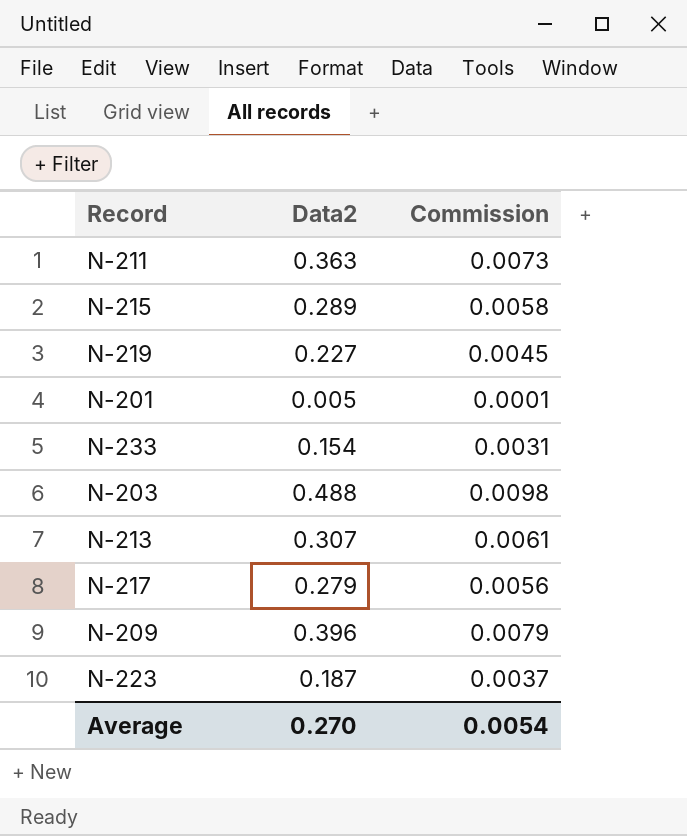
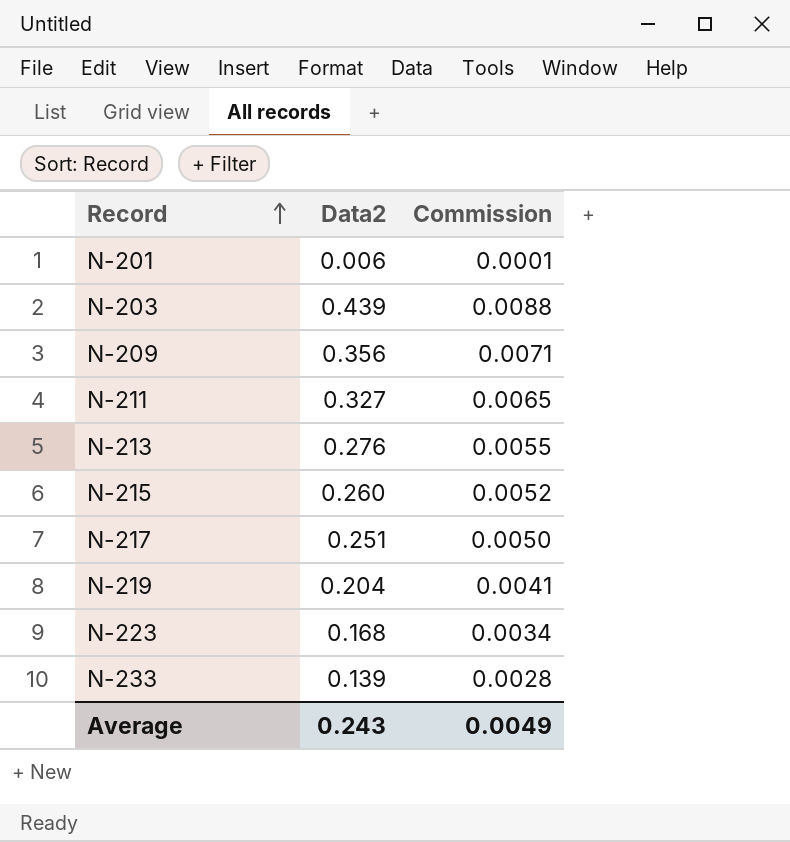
row order: none -> Record ascending
N-201 | Data2: 0.005 -> 0.006
N-203 | Data2: 0.488 -> 0.439
N-203 | Commission: 0.0098 -> 0.0088
N-209 | Data2: 0.396 -> 0.356
N-209 | Commission: 0.0079 -> 0.0071
N-211 | Data2: 0.363 -> 0.327
N-211 | Commission: 0.0073 -> 0.0065
N-213 | Data2: 0.307 -> 0.276
N-213 | Commission: 0.0061 -> 0.0055
N-215 | Data2: 0.289 -> 0.260
N-215 | Commission: 0.0058 -> 0.0052
N-217 | Data2: 0.279 -> 0.251
N-217 | Commission: 0.0056 -> 0.0050
N-219 | Data2: 0.227 -> 0.204
N-219 | Commission: 0.0045 -> 0.0041
N-223 | Data2: 0.187 -> 0.168
N-223 | Commission: 0.0037 -> 0.0034
N-233 | Data2: 0.154 -> 0.139
N-233 | Commission: 0.0031 -> 0.0028
Average | Data2: 0.270 -> 0.243
Average | Commission: 0.0054 -> 0.0049

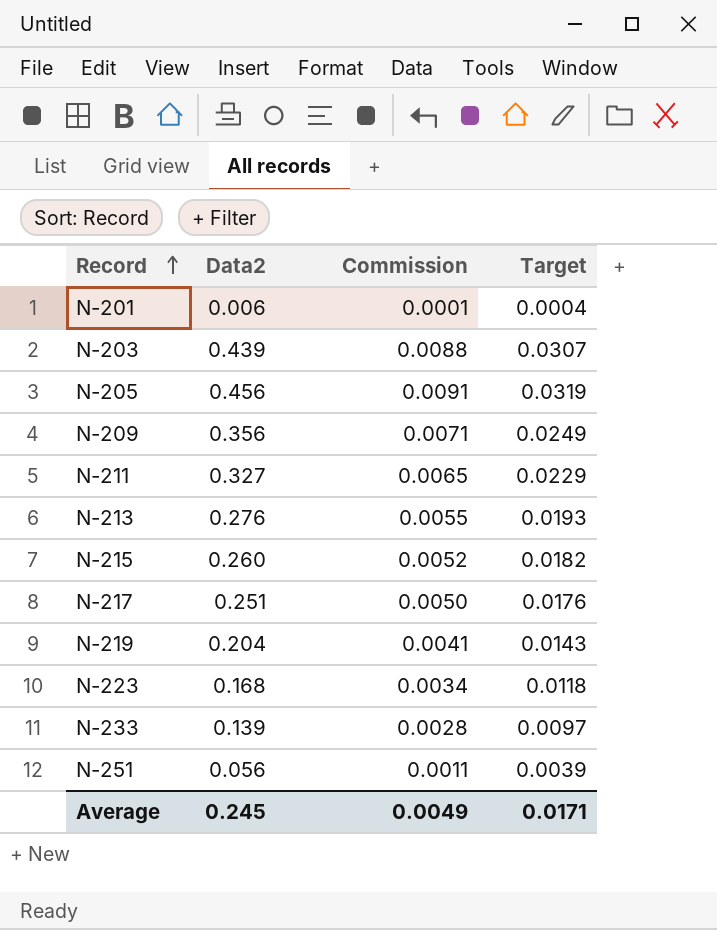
column Target | formula: none -> [Data2] * 0.07
row N-205: none -> 0.456 | 0.0091 | 0.0319
row N-251: none -> 0.056 | 0.0011 | 0.0039
Average | Data2: 0.243 -> 0.245

